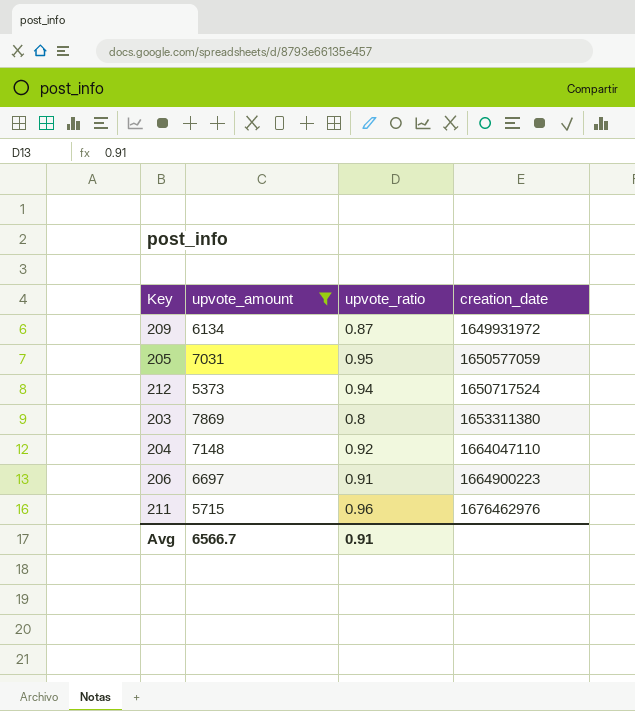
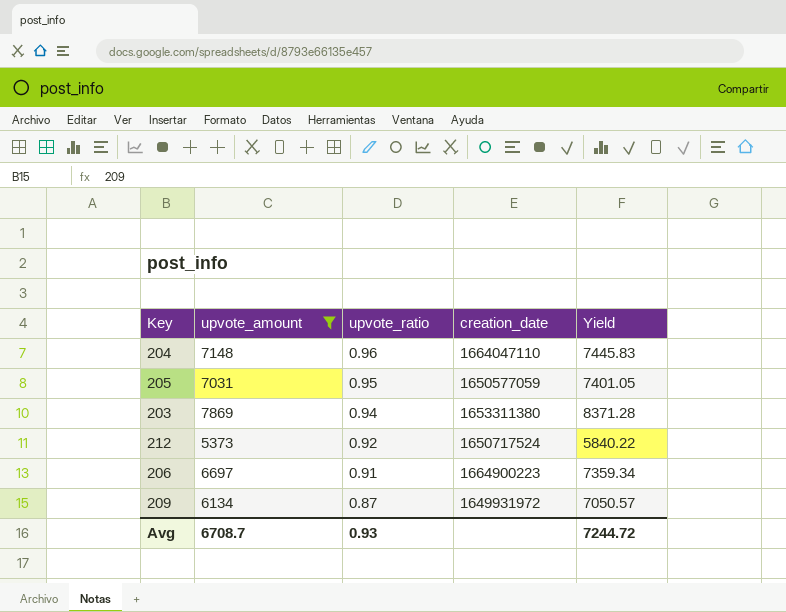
row order: creation_date ascending -> upvote_ratio descending
column Yield | formula: none -> [upvote_amount] / [upvote_ratio]
row 211: 5715 | 0.96 | 1676462976 -> none
204 | upvote_ratio: 0.92 -> 0.96
203 | upvote_ratio: 0.8 -> 0.94
212 | upvote_ratio: 0.94 -> 0.92
Avg | upvote_amount: 6566.7 -> 6708.7
Avg | upvote_ratio: 0.91 -> 0.93

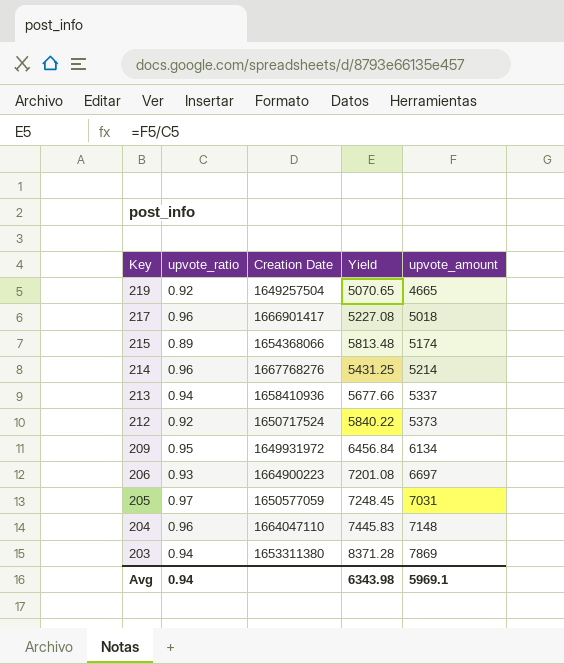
filter: upvote_amount >= 5373 -> none
row order: upvote_ratio descending -> Key descending
column name: creation_date -> Creation Date
column upvote_amount | position: 2 -> 5
209 | upvote_ratio: 0.87 -> 0.95
209 | Yield: 7050.57 -> 6456.84
206 | upvote_ratio: 0.91 -> 0.93
206 | Yield: 7359.34 -> 7201.08
205 | upvote_ratio: 0.95 -> 0.97
205 | Yield: 7401.05 -> 7248.45
Avg | upvote_ratio: 0.93 -> 0.94
Avg | Yield: 7244.72 -> 6343.98
Avg | upvote_amount: 6708.7 -> 5969.1

